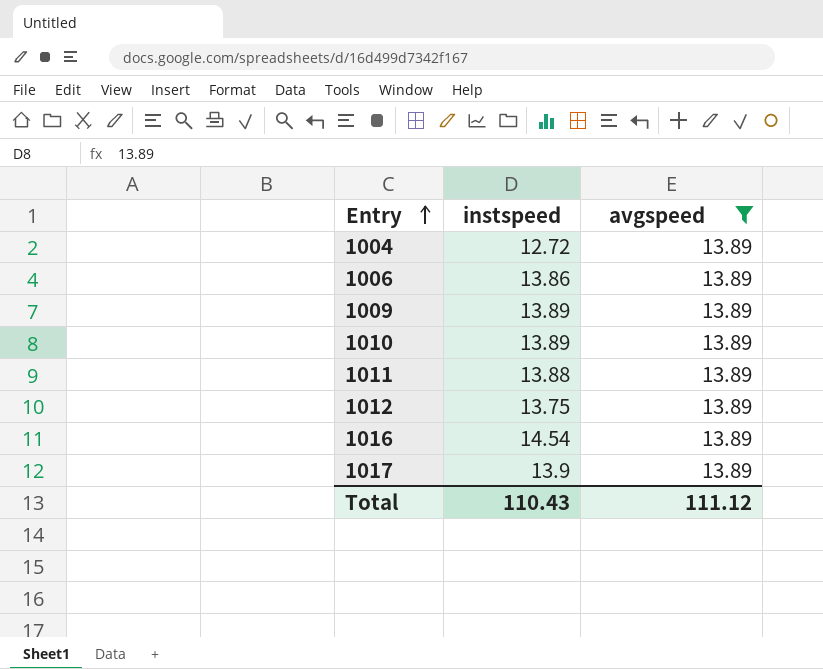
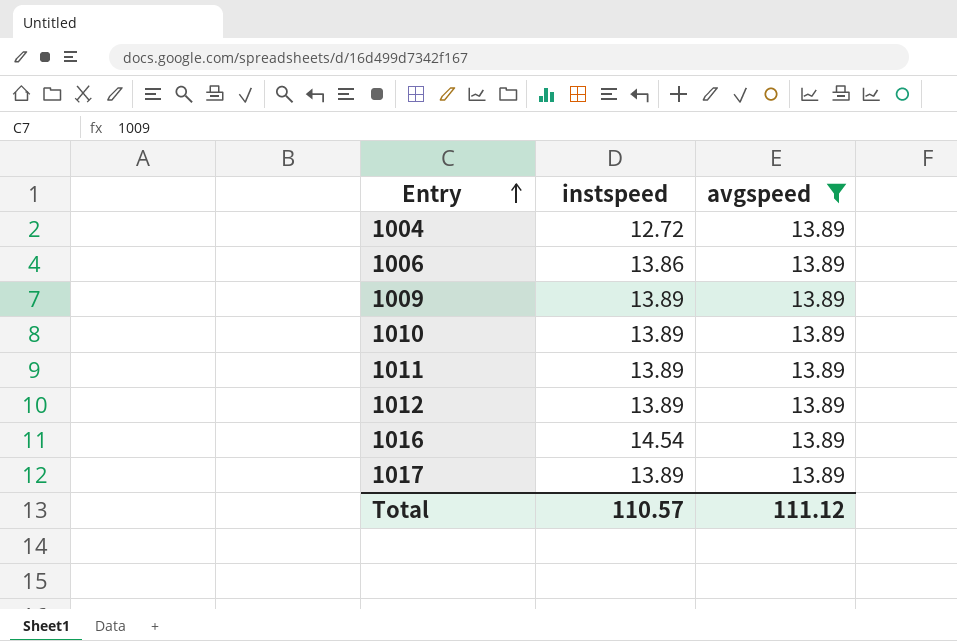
1011 | instspeed: 13.88 -> 13.89
1012 | instspeed: 13.75 -> 13.89
1017 | instspeed: 13.9 -> 13.89
Total | instspeed: 110.43 -> 110.57

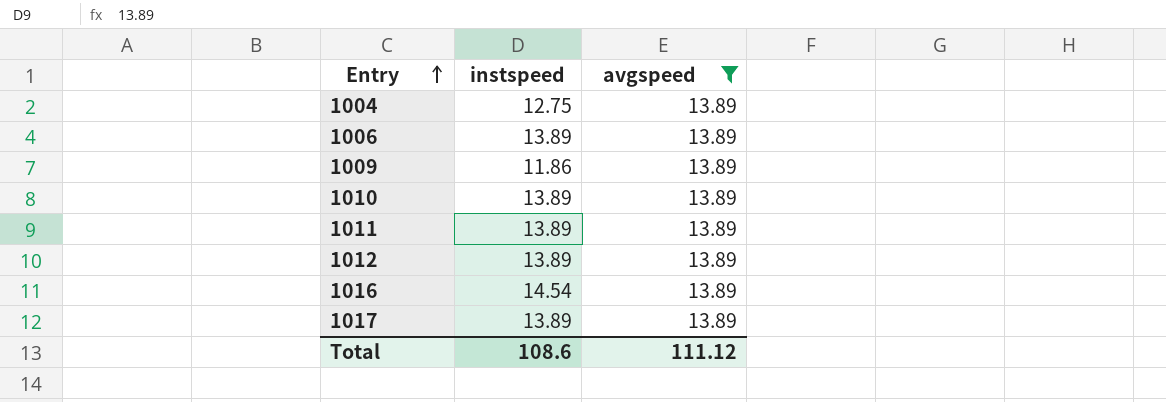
1004 | instspeed: 12.72 -> 12.75
1006 | instspeed: 13.86 -> 13.89
1009 | instspeed: 13.89 -> 11.86
Total | instspeed: 110.57 -> 108.6

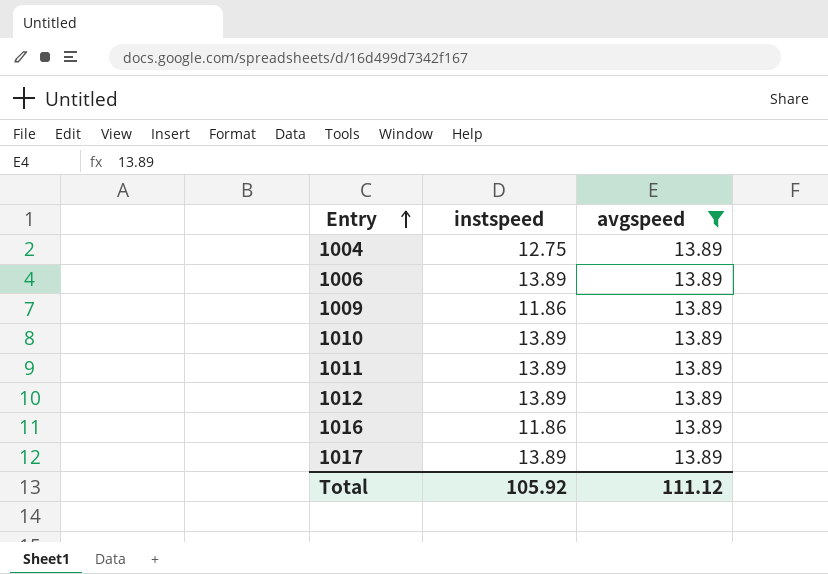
1016 | instspeed: 14.54 -> 11.86
Total | instspeed: 108.6 -> 105.92

